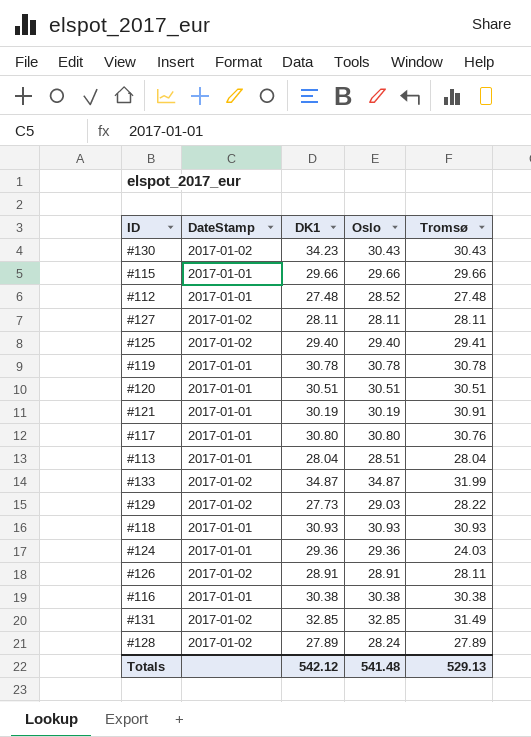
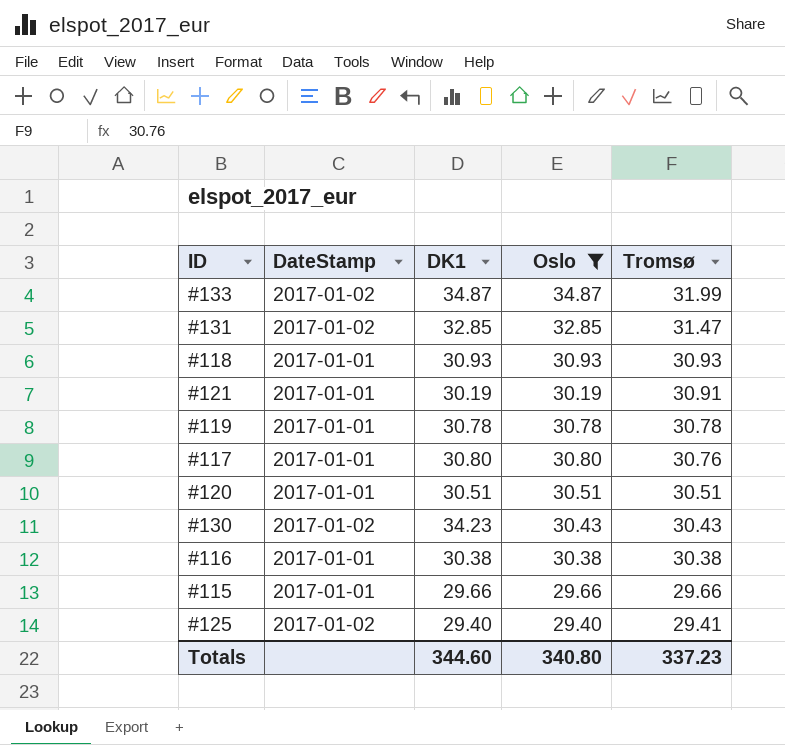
filter: none -> Oslo >= 29.40
row order: none -> Tromsø descending
#131 | Tromsø: 31.49 -> 31.47
Totals | DK1: 542.12 -> 344.60
Totals | Oslo: 541.48 -> 340.80
Totals | Tromsø: 529.13 -> 337.23

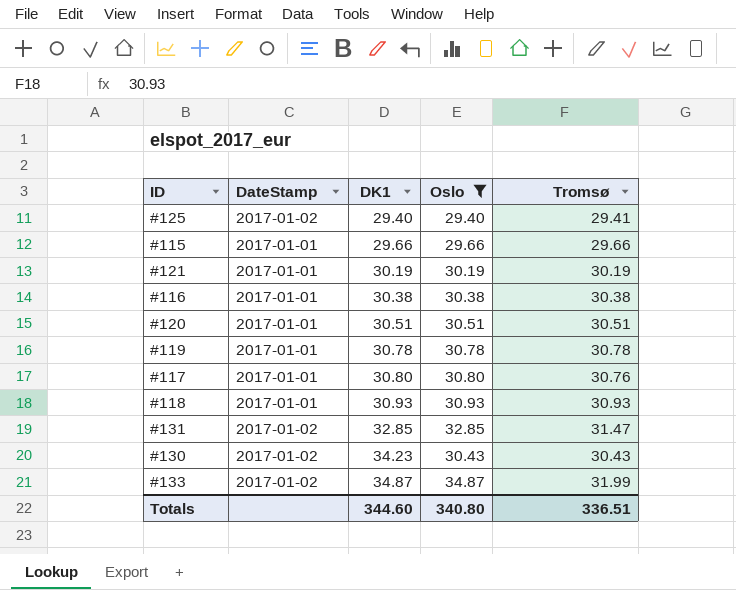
row order: Tromsø descending -> DK1 ascending
#121 | Tromsø: 30.91 -> 30.19
Totals | Tromsø: 337.23 -> 336.51

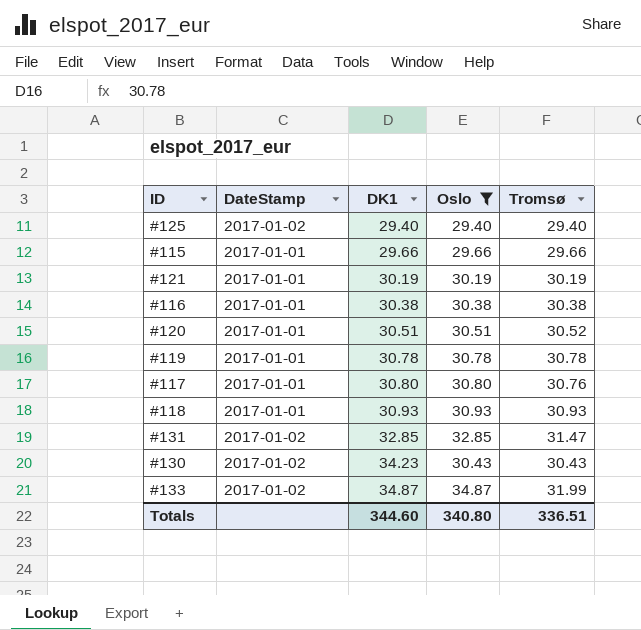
#125 | Tromsø: 29.41 -> 29.40
#120 | Tromsø: 30.51 -> 30.52

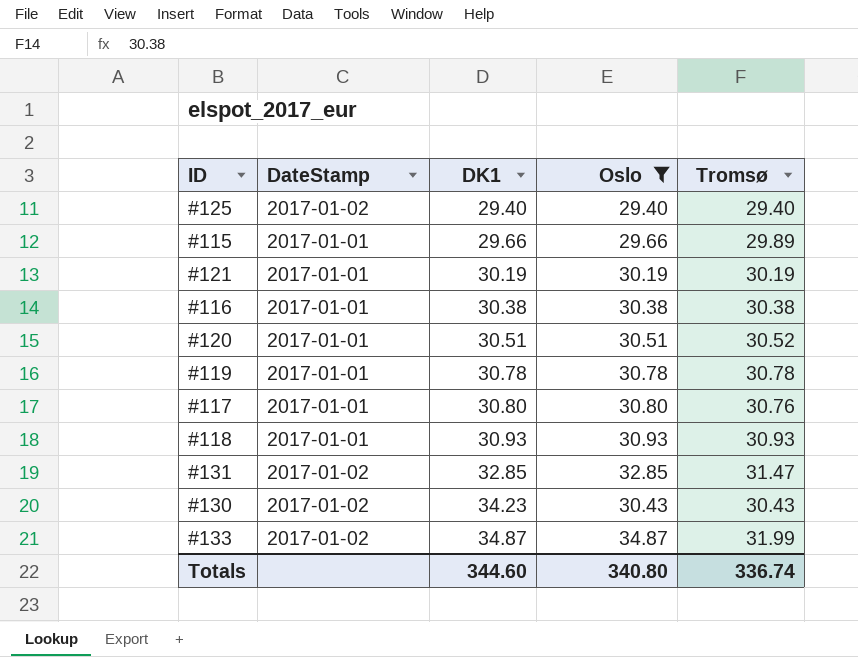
#115 | Tromsø: 29.66 -> 29.89
Totals | Tromsø: 336.51 -> 336.74

